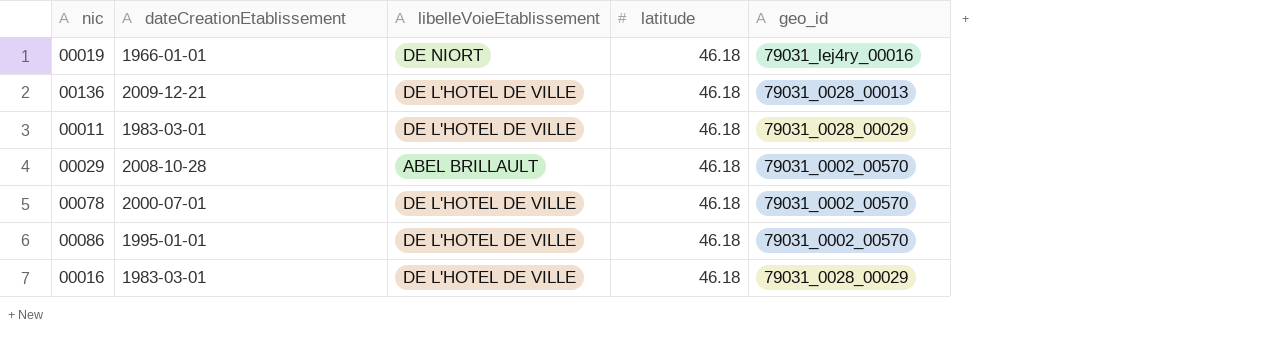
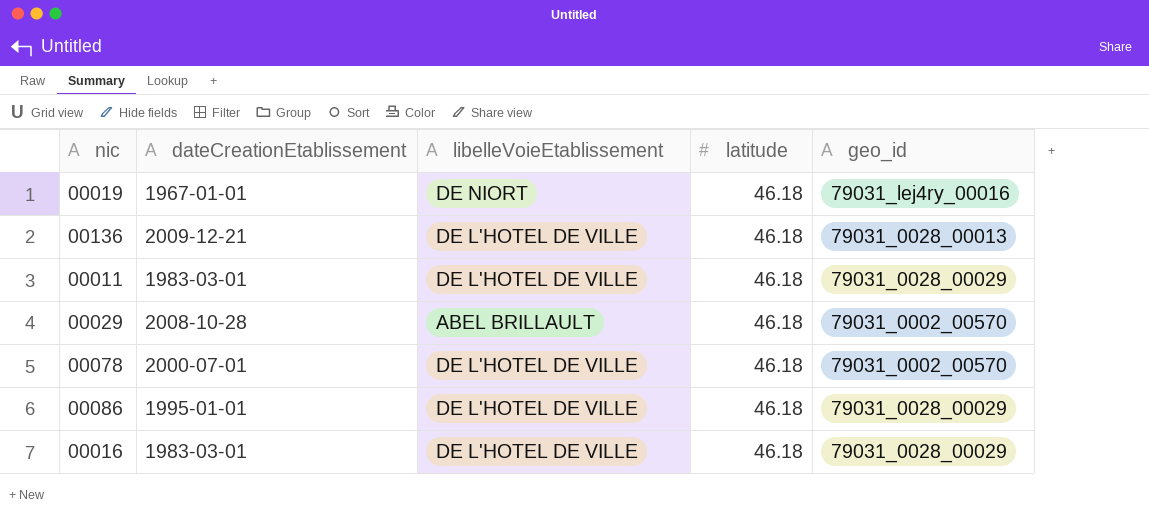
00019 | dateCreationEtablissement: 1966-01-01 -> 1967-01-01
00086 | geo_id: 79031_0002_00570 -> 79031_0028_00029

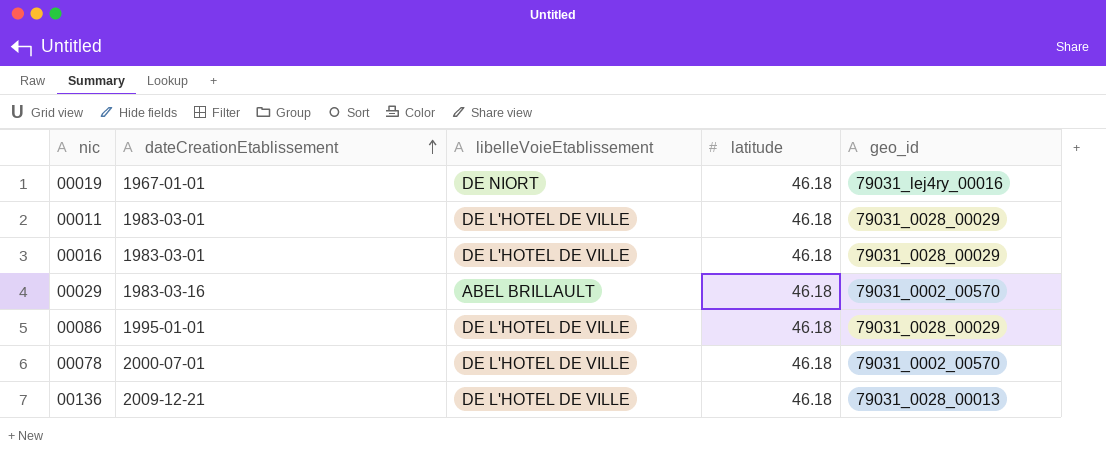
row order: none -> dateCreationEtablissement ascending
00029 | dateCreationEtablissement: 2008-10-28 -> 1983-03-16

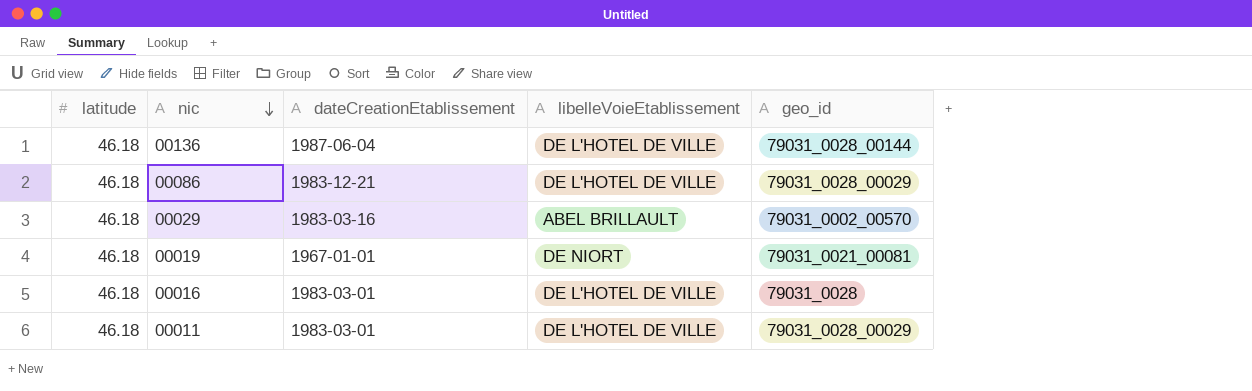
row order: dateCreationEtablissement ascending -> nic descending
column latitude | position: 4 -> 1
row 00078: 2000-07-01 | DE L'HOTEL DE VILLE | 46.18 | 79031_0002_00570 -> none
00136 | dateCreationEtablissement: 2009-12-21 -> 1987-06-04
00136 | geo_id: 79031_0028_00013 -> 79031_0028_00144
00086 | dateCreationEtablissement: 1995-01-01 -> 1983-12-21
00019 | geo_id: 79031_lej4ry_00016 -> 79031_0021_00081
00016 | geo_id: 79031_0028_00029 -> 79031_0028

